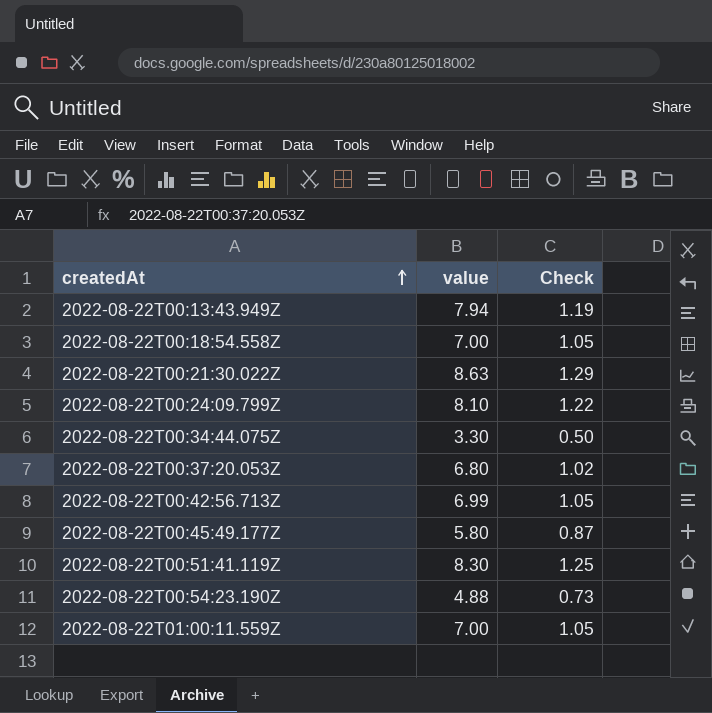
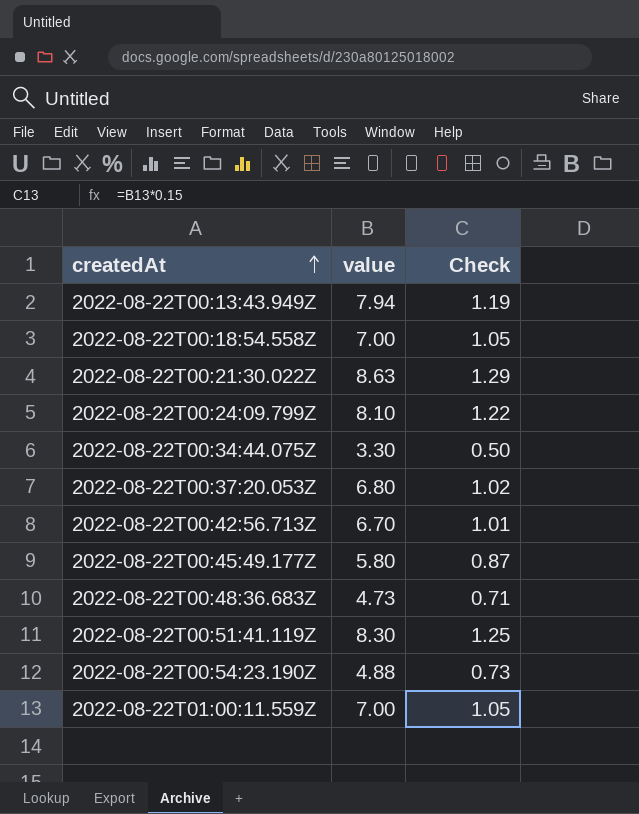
2022-08-22T00:42:56.713Z | value: 6.99 -> 6.70
2022-08-22T00:42:56.713Z | Check: 1.05 -> 1.01
row 2022-08-22T00:48:36.683Z: none -> 4.73 | 0.71

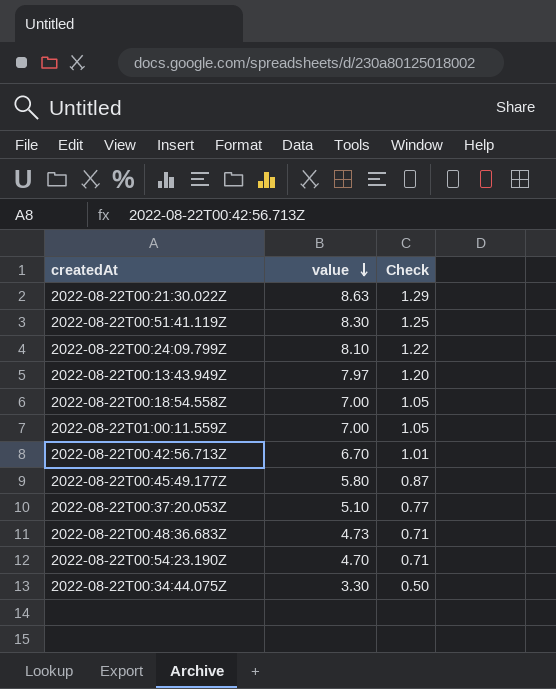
row order: createdAt ascending -> value descending
2022-08-22T00:13:43.949Z | value: 7.94 -> 7.97
2022-08-22T00:13:43.949Z | Check: 1.19 -> 1.20
2022-08-22T00:37:20.053Z | value: 6.80 -> 5.10
2022-08-22T00:37:20.053Z | Check: 1.02 -> 0.77
2022-08-22T00:54:23.190Z | value: 4.88 -> 4.70
2022-08-22T00:54:23.190Z | Check: 0.73 -> 0.71

